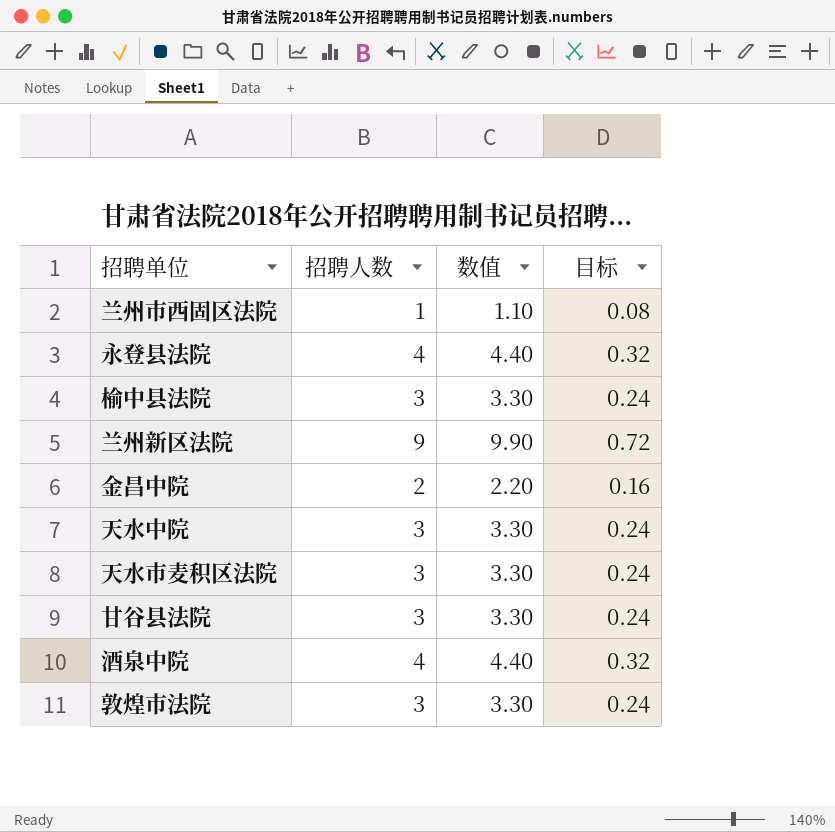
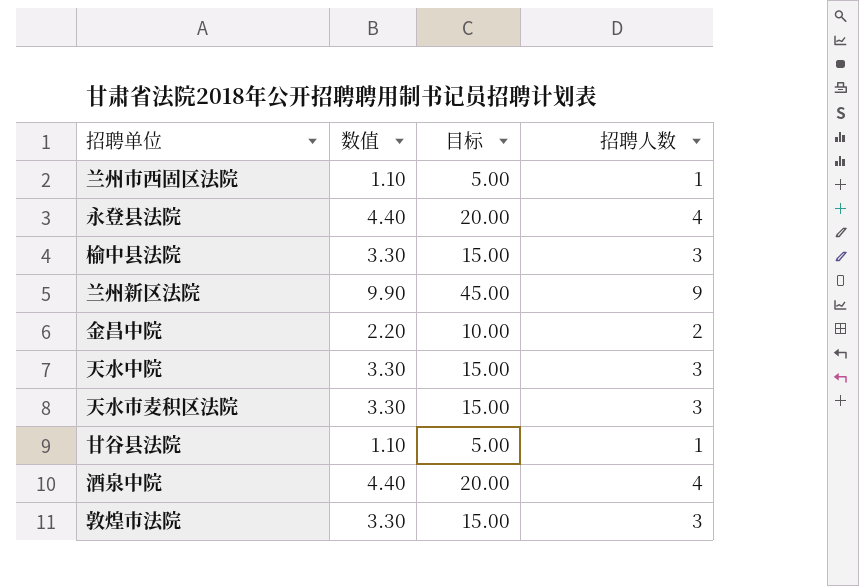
column 目标 | formula: [招聘人数] * 0.08 -> [招聘人数] * 5
column 招聘人数 | position: 2 -> 4
甘谷县法院 | 数值: 3.30 -> 1.10
甘谷县法院 | 招聘人数: 3 -> 1

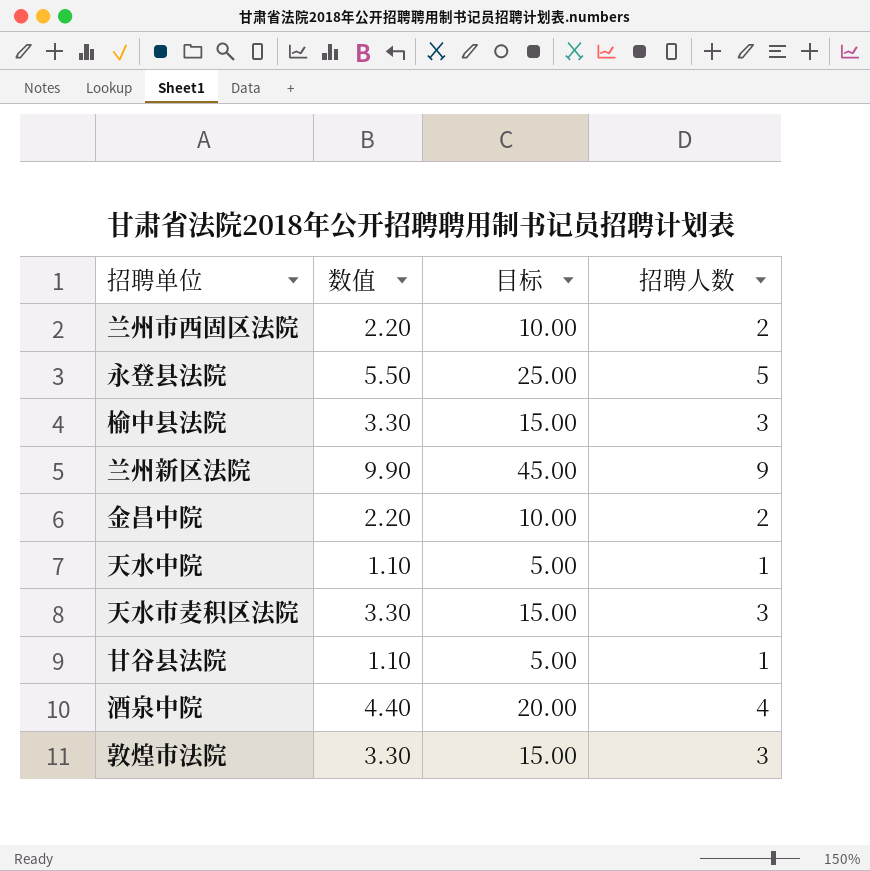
兰州市西固区法院 | 数值: 1.10 -> 2.20
兰州市西固区法院 | 目标: 5.00 -> 10.00
兰州市西固区法院 | 招聘人数: 1 -> 2
永登县法院 | 数值: 4.40 -> 5.50
永登县法院 | 目标: 20.00 -> 25.00
永登县法院 | 招聘人数: 4 -> 5
天水中院 | 数值: 3.30 -> 1.10
天水中院 | 目标: 15.00 -> 5.00
天水中院 | 招聘人数: 3 -> 1

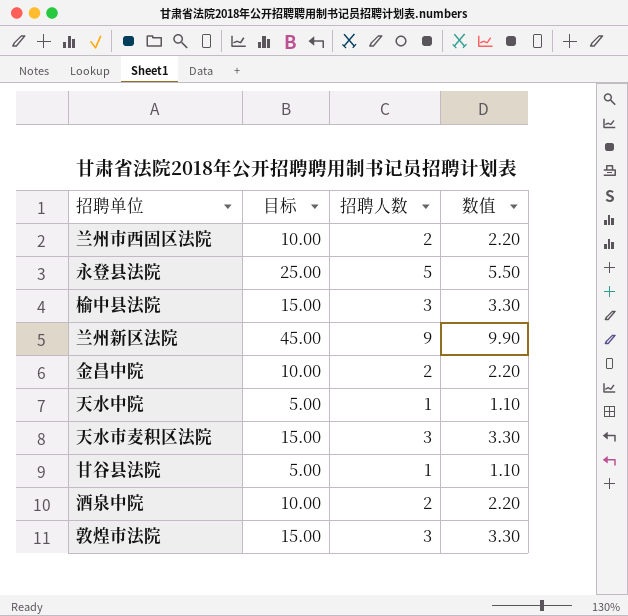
column 数值 | position: 2 -> 4
酒泉中院 | 目标: 20.00 -> 10.00
酒泉中院 | 招聘人数: 4 -> 2
酒泉中院 | 数值: 4.40 -> 2.20

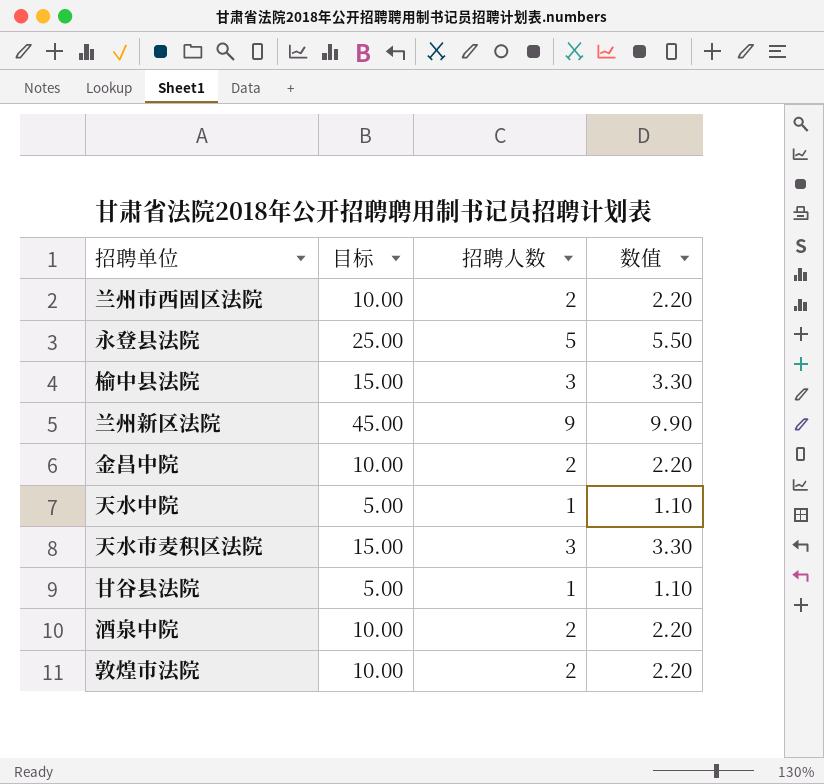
敦煌市法院 | 目标: 15.00 -> 10.00
敦煌市法院 | 招聘人数: 3 -> 2
敦煌市法院 | 数值: 3.30 -> 2.20

